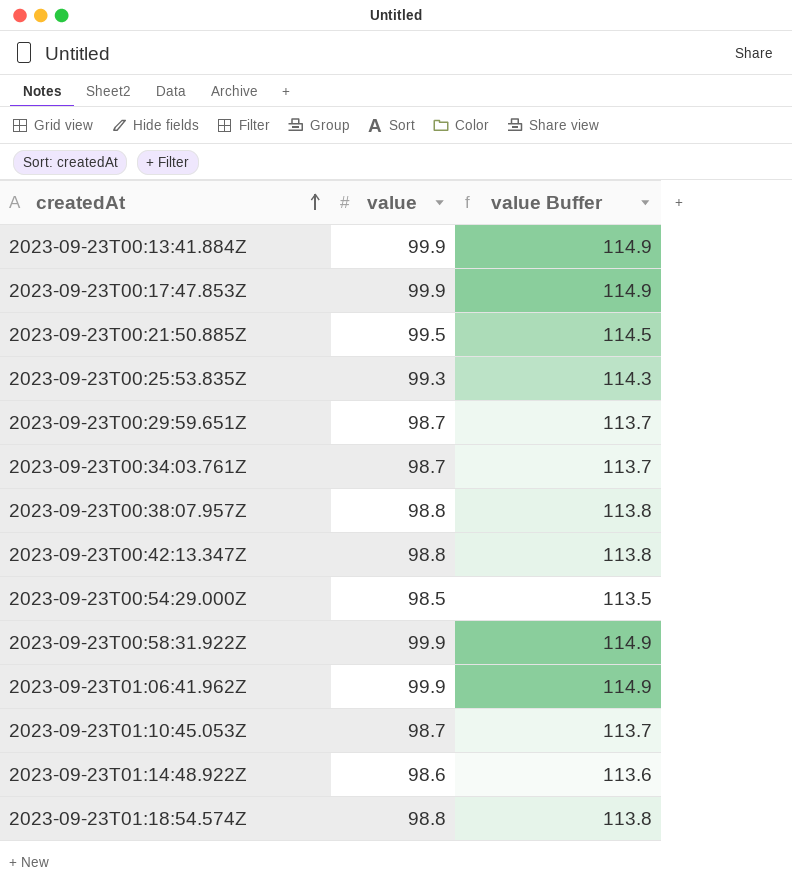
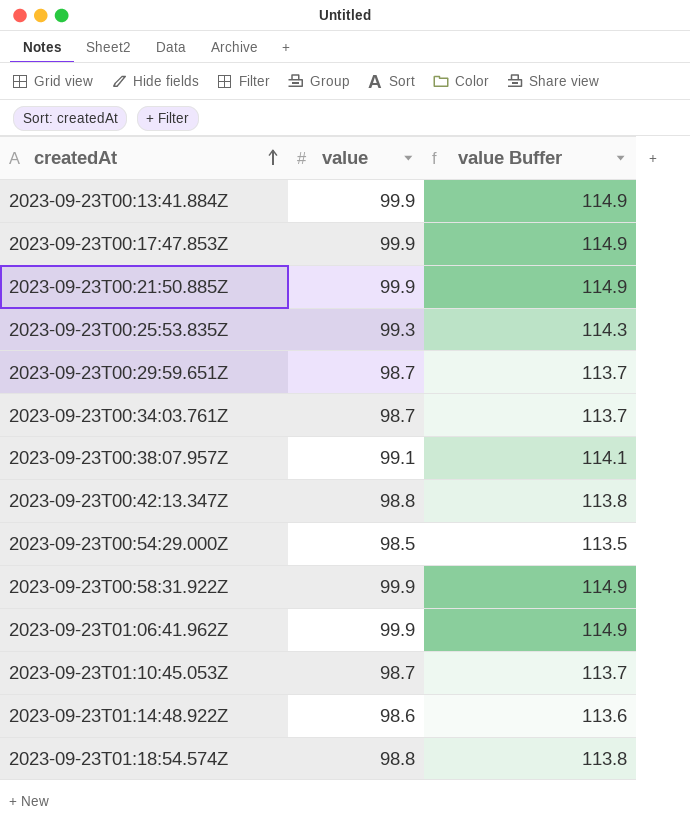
2023-09-23T00:21:50.885Z | value: 99.5 -> 99.9
2023-09-23T00:21:50.885Z | value Buffer: 114.5 -> 114.9
2023-09-23T00:38:07.957Z | value: 98.8 -> 99.1
2023-09-23T00:38:07.957Z | value Buffer: 113.8 -> 114.1

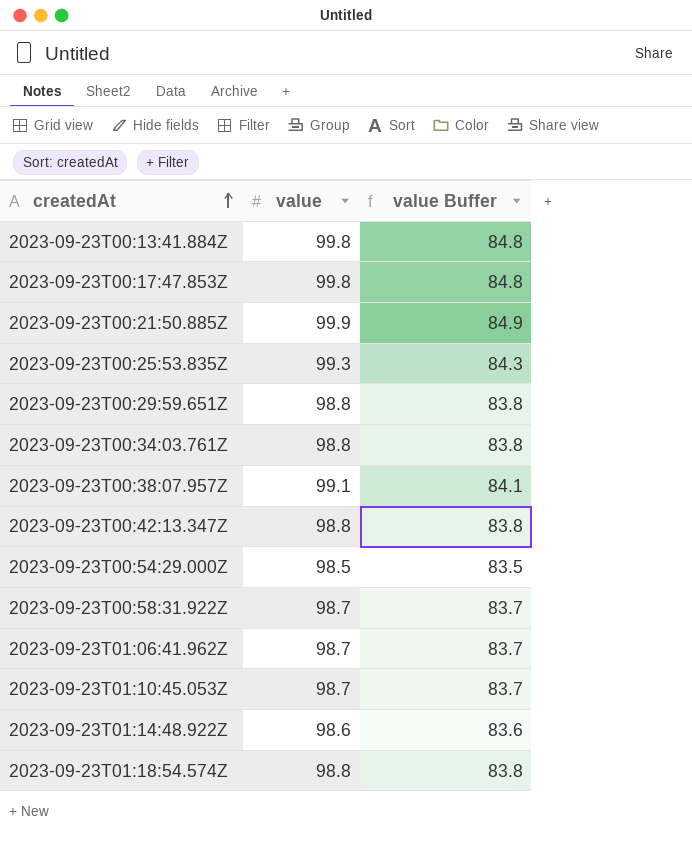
column value Buffer | formula: [value] + 15 -> [value] - 15
2023-09-23T00:13:41.884Z | value: 99.9 -> 99.8
2023-09-23T00:17:47.853Z | value: 99.9 -> 99.8
2023-09-23T00:29:59.651Z | value: 98.7 -> 98.8
2023-09-23T00:34:03.761Z | value: 98.7 -> 98.8
2023-09-23T00:58:31.922Z | value: 99.9 -> 98.7
2023-09-23T01:06:41.962Z | value: 99.9 -> 98.7

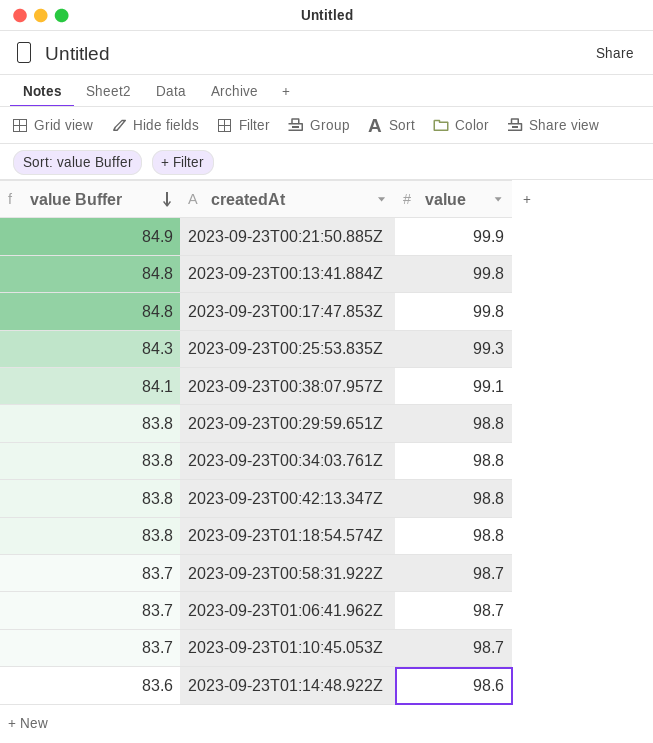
row order: createdAt ascending -> value Buffer descending
column value Buffer | position: 3 -> 1
row 2023-09-23T00:54:29.000Z: 98.5 | 83.5 -> none

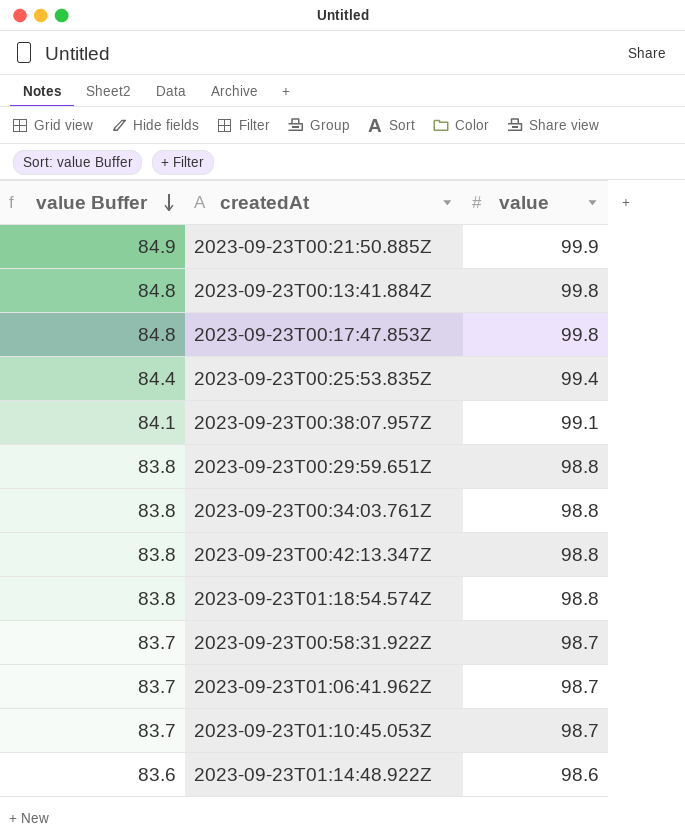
2023-09-23T00:25:53.835Z | value Buffer: 84.3 -> 84.4
2023-09-23T00:25:53.835Z | value: 99.3 -> 99.4

